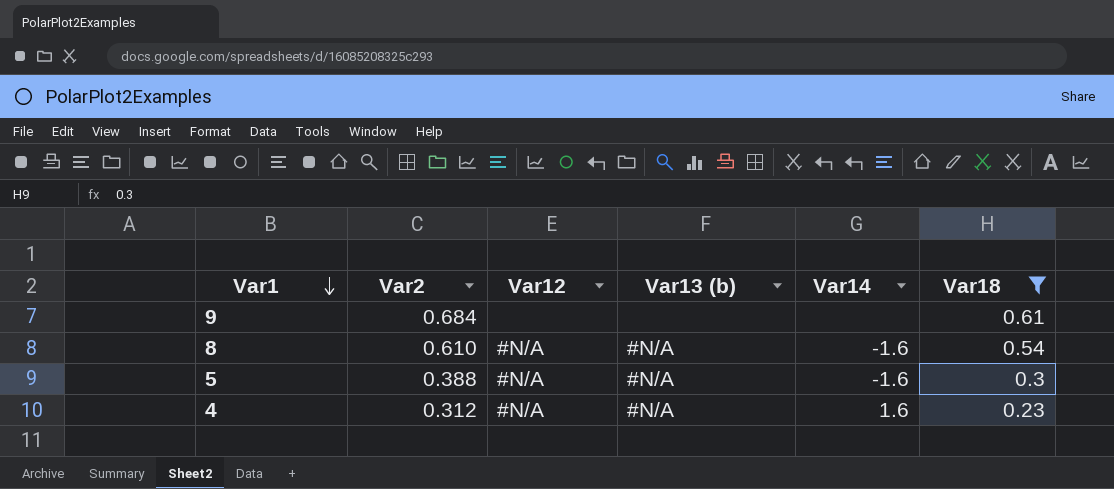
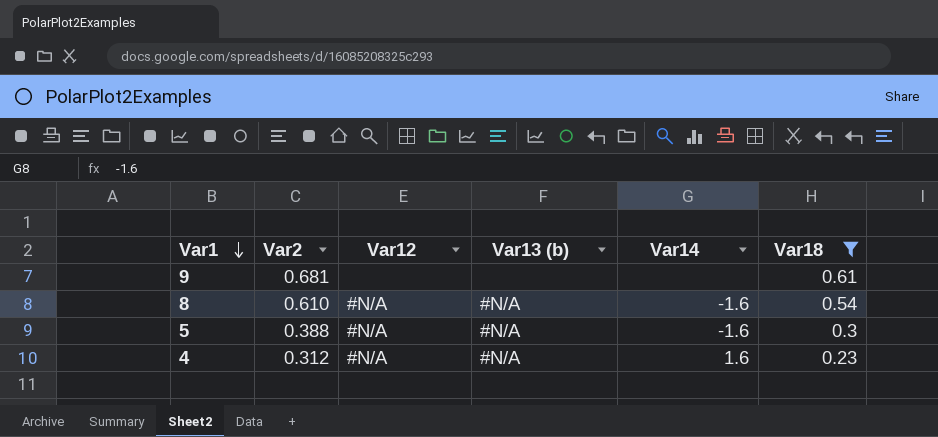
9 | Var2: 0.684 -> 0.681

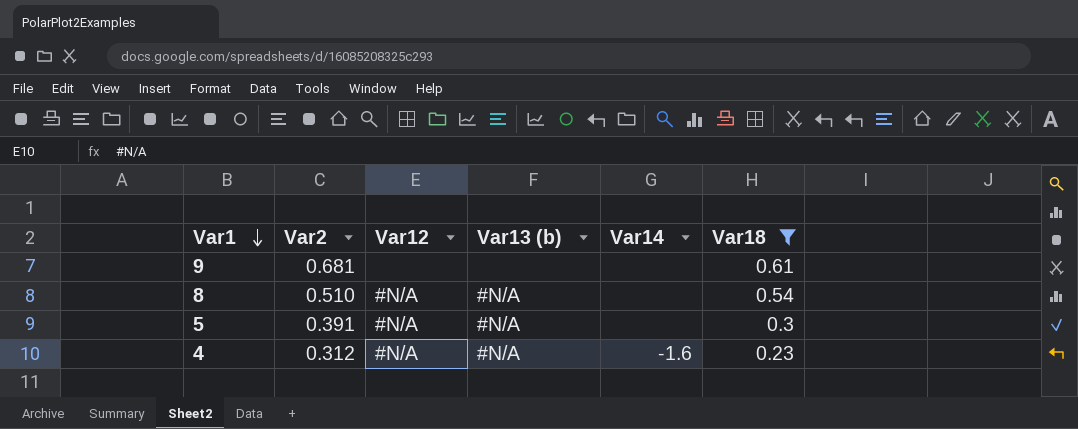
8 | Var2: 0.610 -> 0.510
8 | Var14: -1.6 -> none
5 | Var2: 0.388 -> 0.391
5 | Var14: -1.6 -> none
4 | Var14: 1.6 -> -1.6

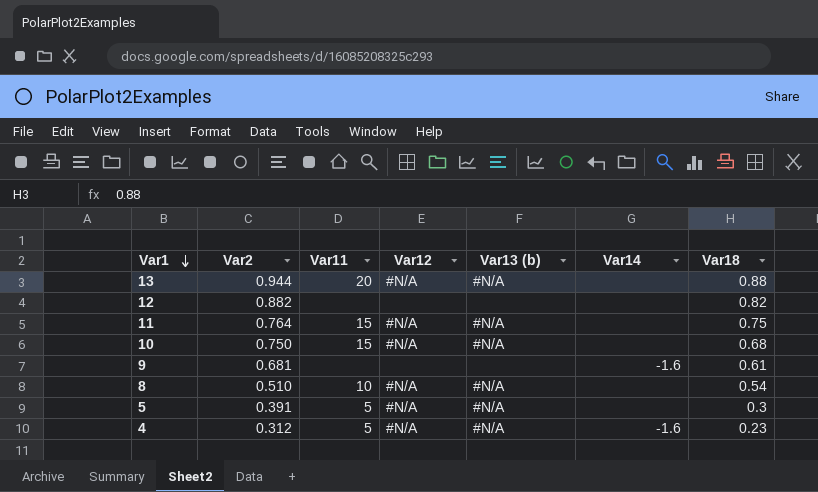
filter: Var18 <= 0.61 -> none
column Var11 | position: none -> 3
9 | Var14: none -> -1.6

